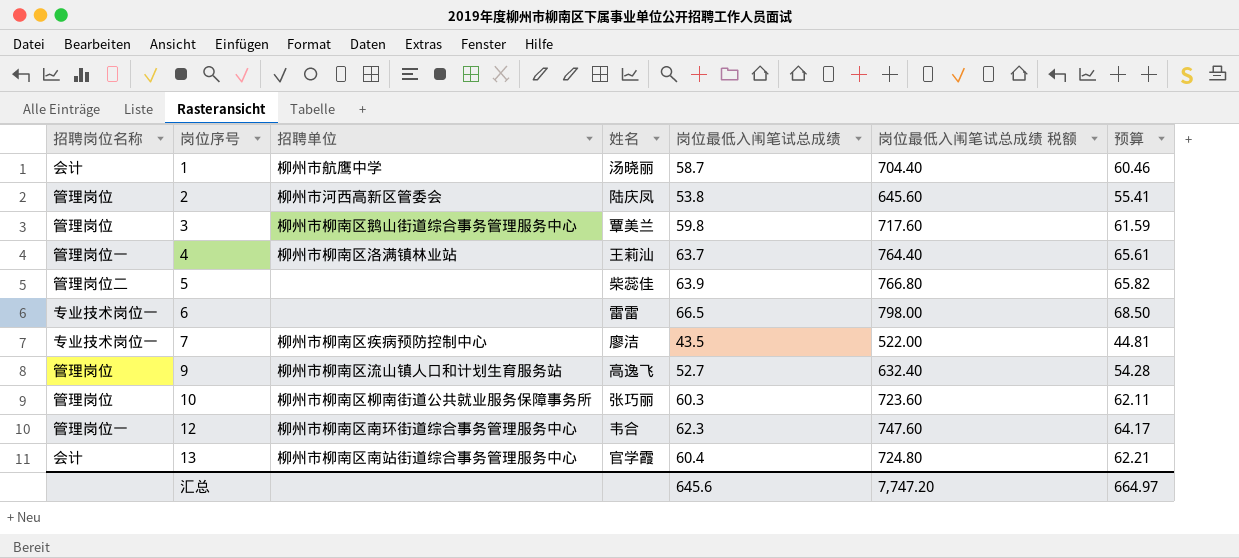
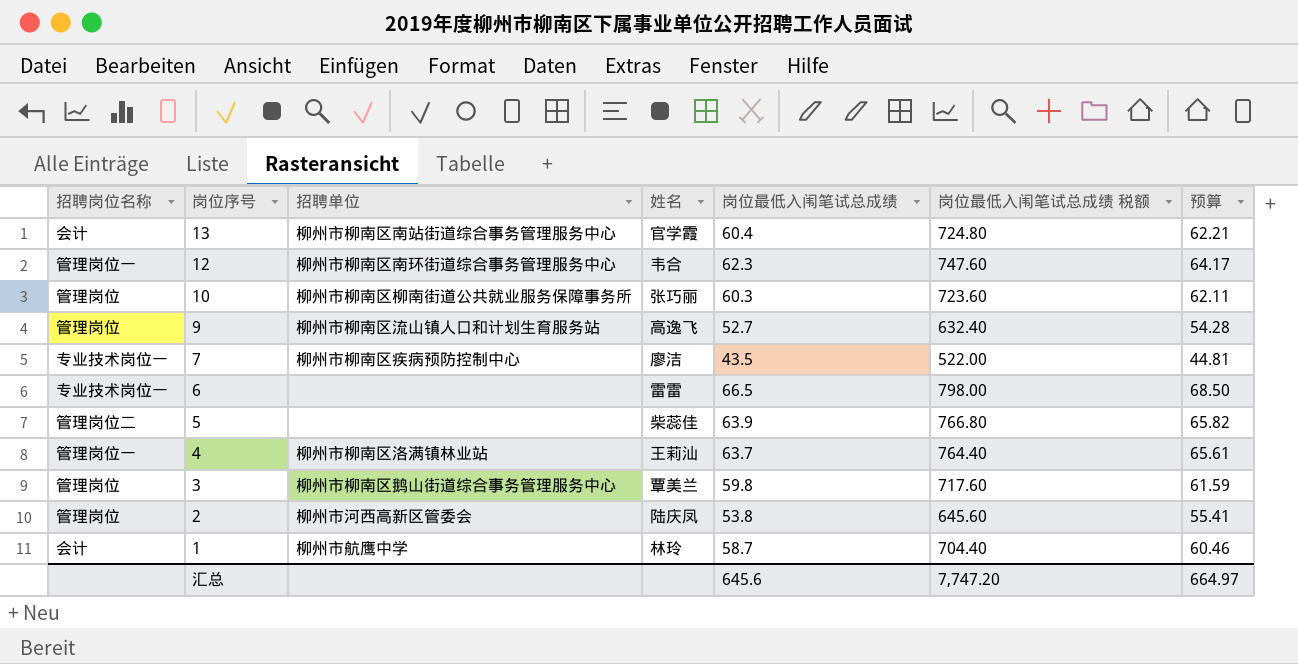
row order: 岗位序号 ascending -> 岗位序号 descending
1 | 姓名: 汤晓丽 -> 林玲

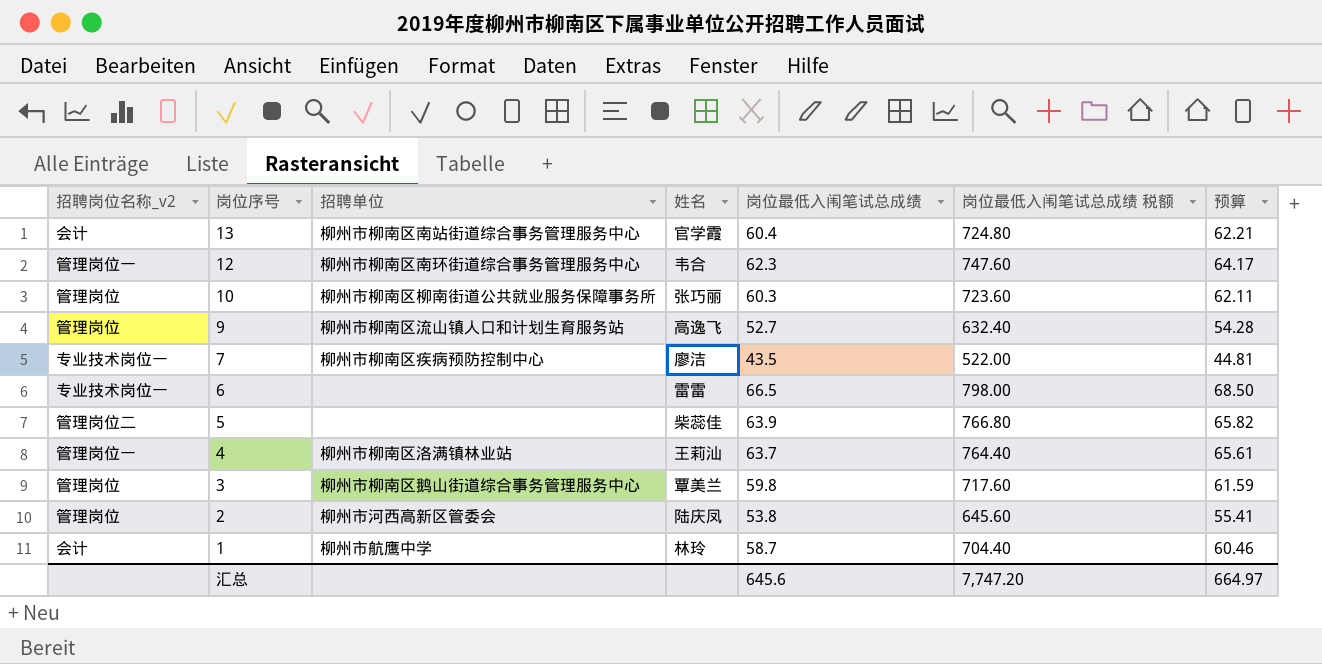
column name: 招聘岗位名称 -> 招聘岗位名称_v2

